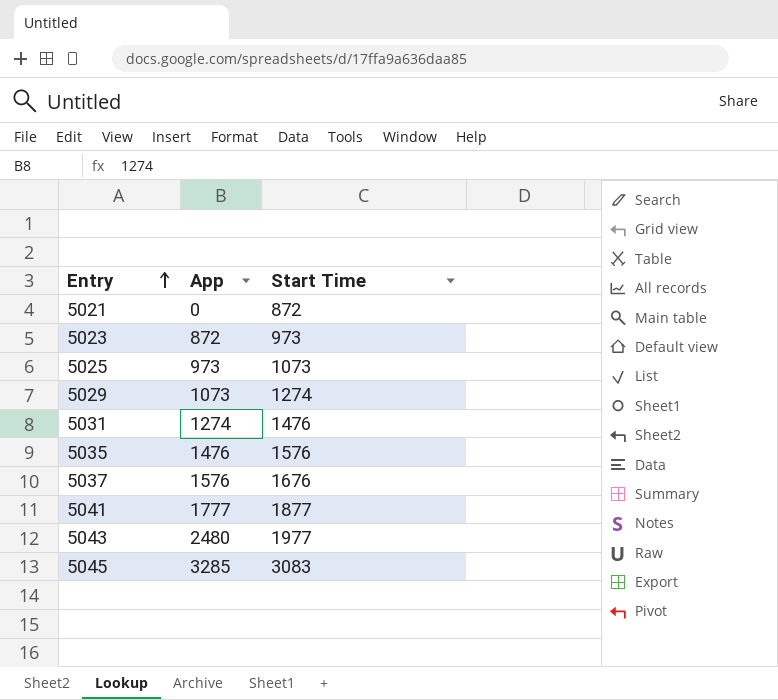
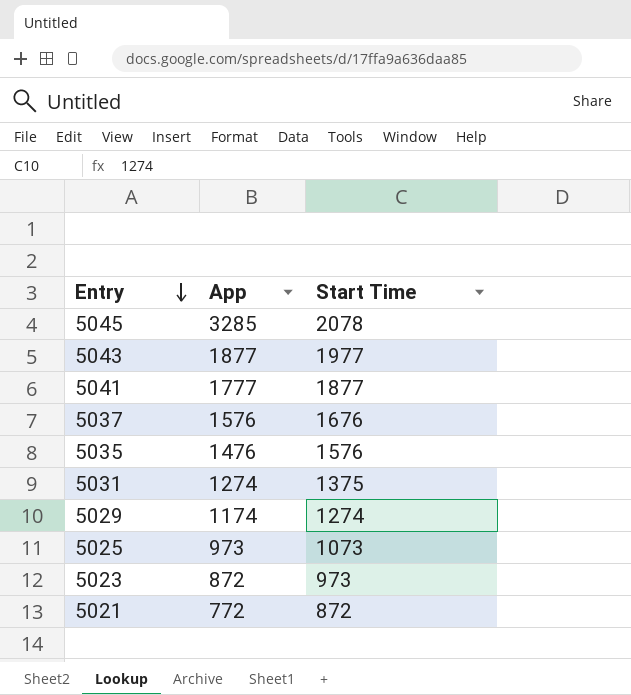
row order: Entry ascending -> Entry descending
5045 | Start Time: 3083 -> 2078
5043 | App: 2480 -> 1877
5031 | Start Time: 1476 -> 1375
5029 | App: 1073 -> 1174
5021 | App: 0 -> 772

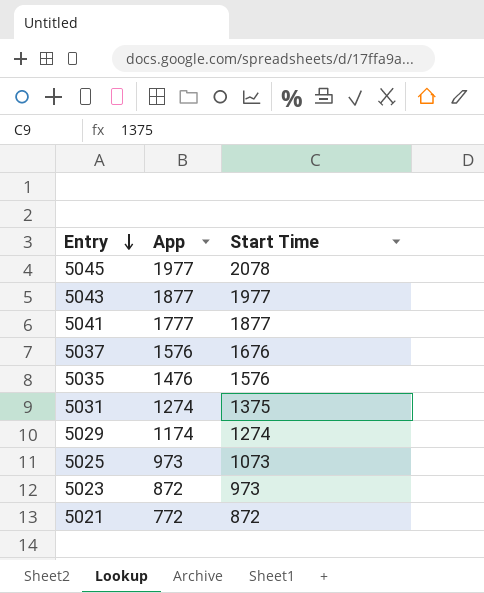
5045 | App: 3285 -> 1977

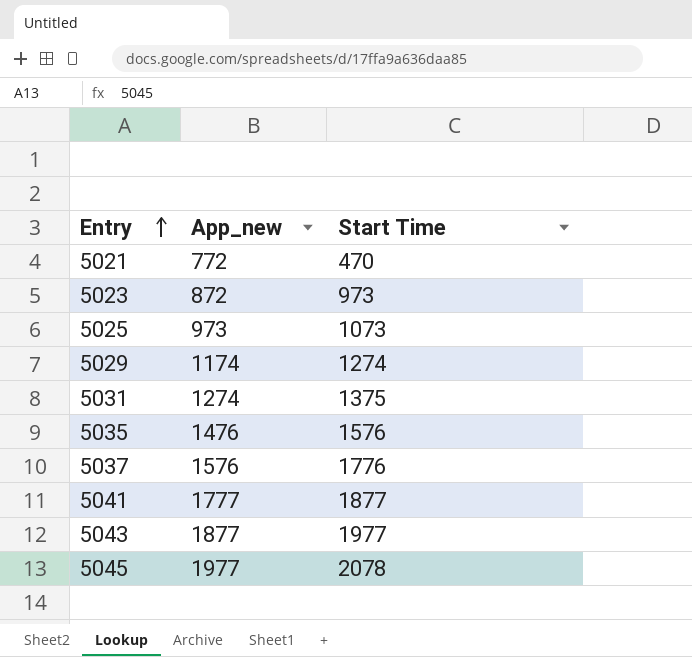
row order: Entry descending -> Entry ascending
column name: App -> App_new
5021 | Start Time: 872 -> 470
5037 | Start Time: 1676 -> 1776

